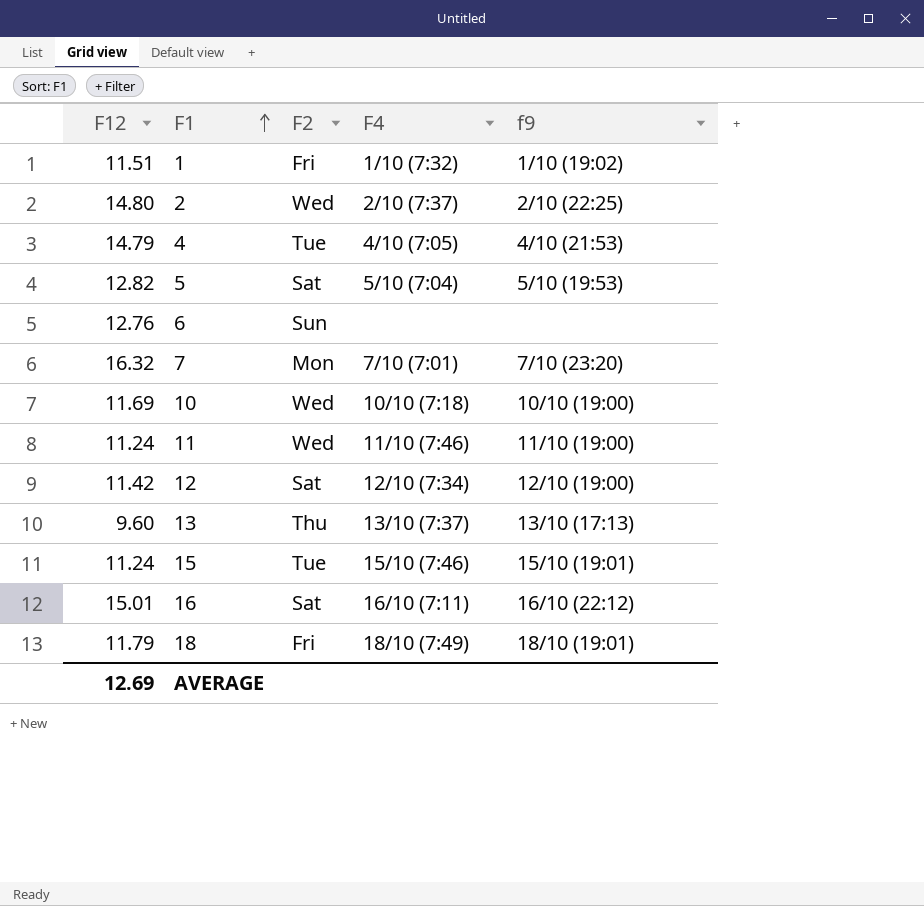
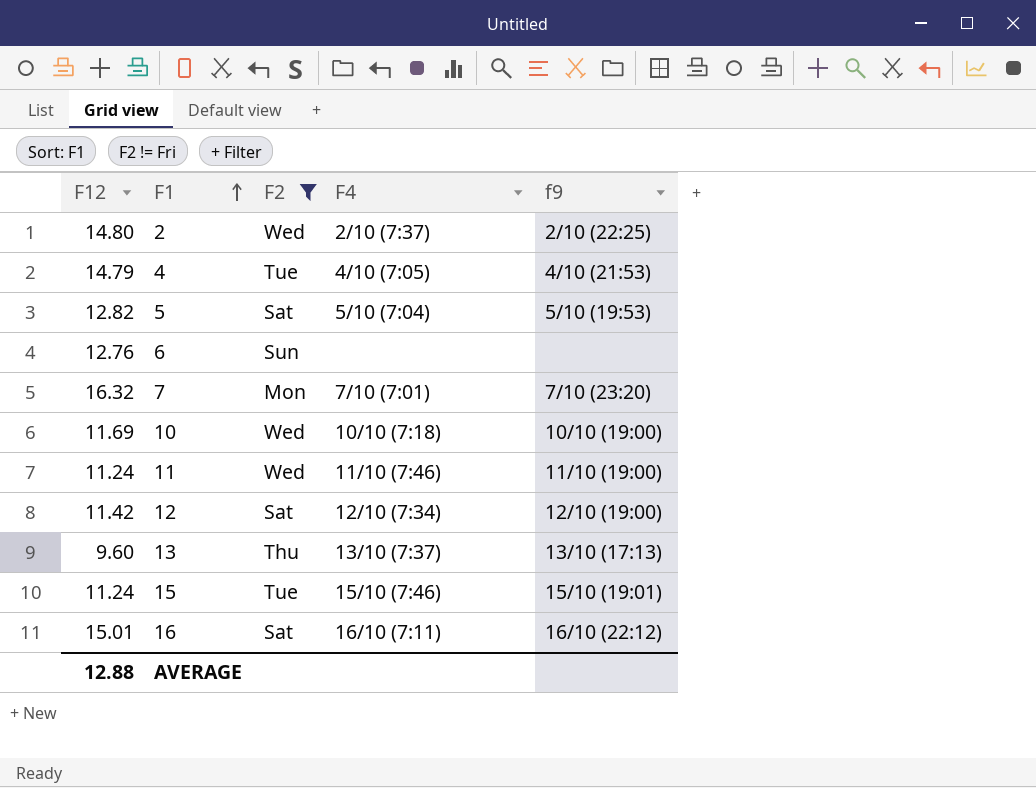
filter: none -> F2 != Fri
AVERAGE | F12: 12.69 -> 12.88

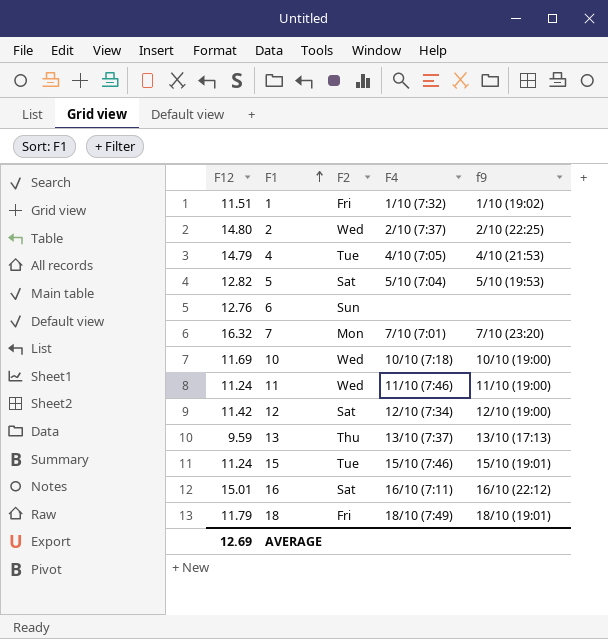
filter: F2 != Fri -> none
13 | F12: 9.60 -> 9.59
AVERAGE | F12: 12.88 -> 12.69

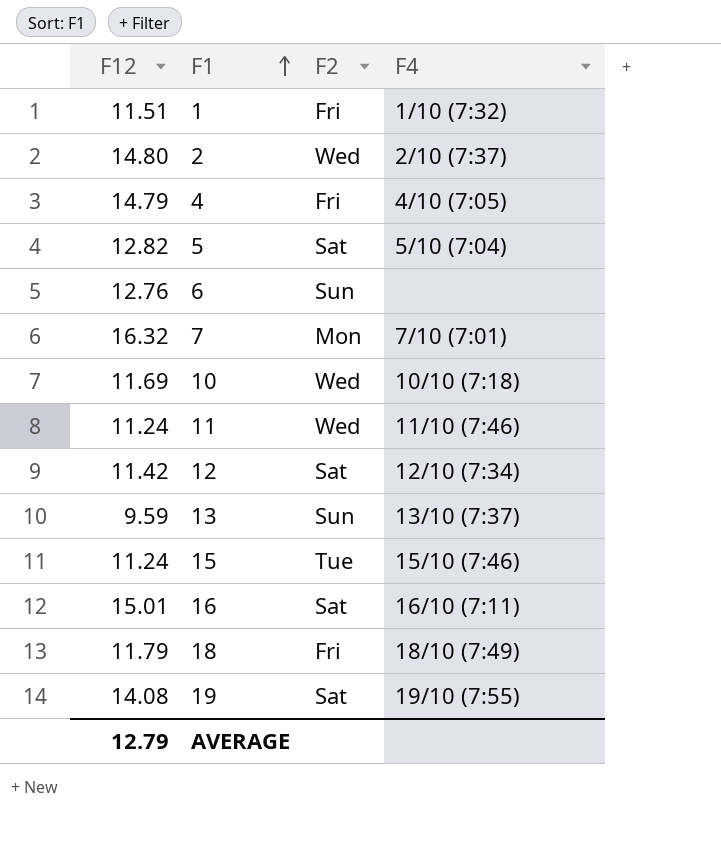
column f9 | position: 5 -> none
4 | F2: Tue -> Fri
13 | F2: Thu -> Sun
row 19: none -> 14.08 | Sat | 19/10 (7:55)
AVERAGE | F12: 12.69 -> 12.79

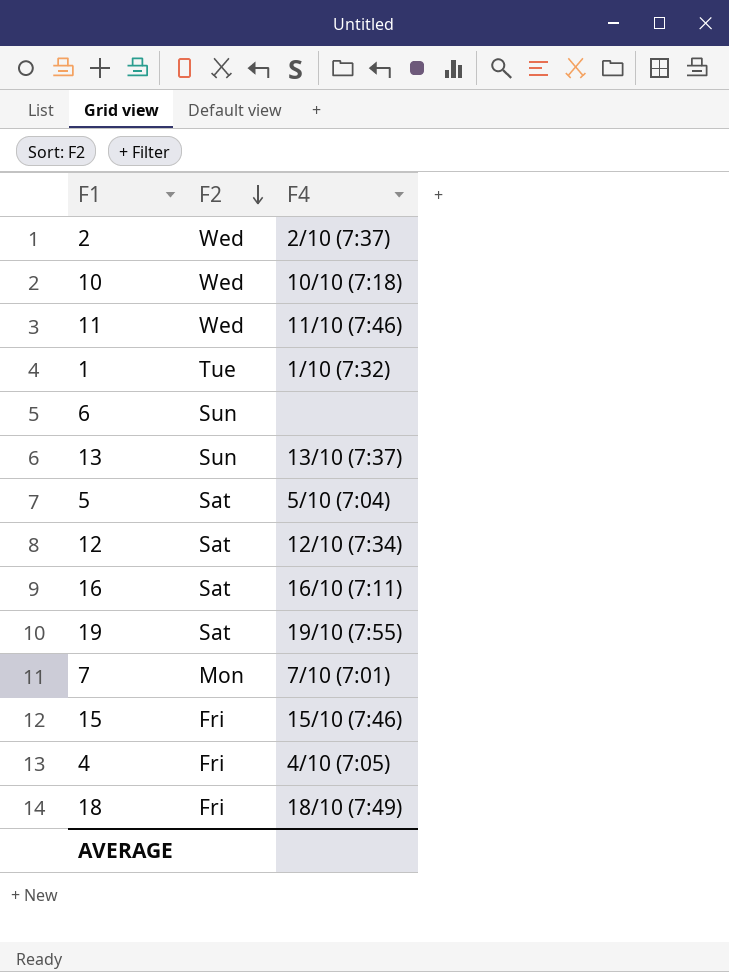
row order: F1 ascending -> F2 descending
column F12 | position: 1 -> none
1 | F2: Fri -> Tue
15 | F2: Tue -> Fri

